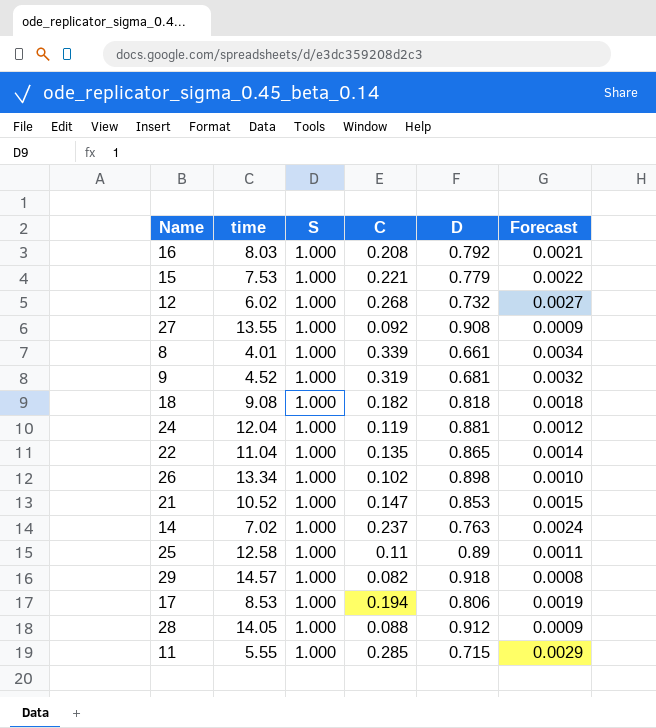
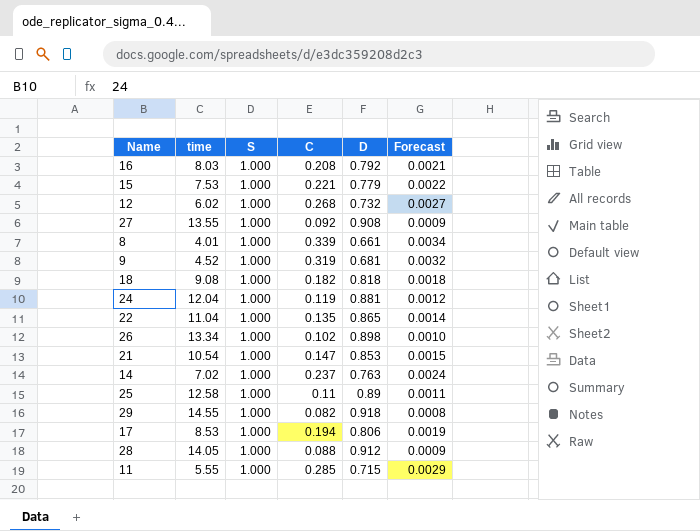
21 | time: 10.52 -> 10.54
29 | time: 14.57 -> 14.55

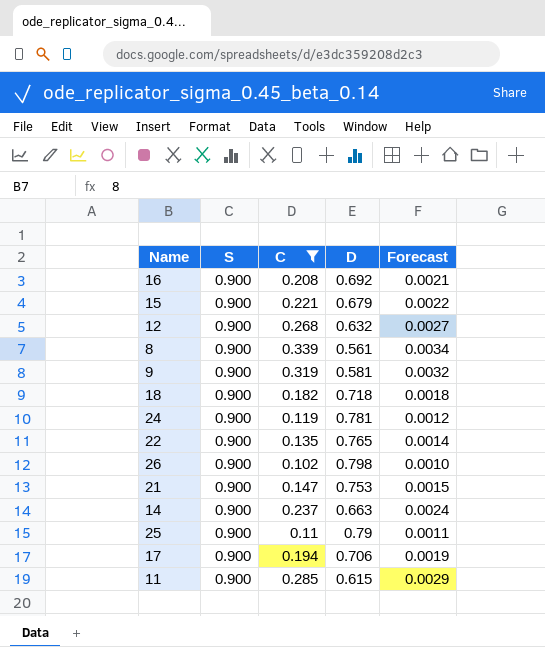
filter: none -> C >= 0.102
column time | position: 2 -> none
16 | S: 1.000 -> 0.900
16 | D: 0.792 -> 0.692
15 | S: 1.000 -> 0.900
15 | D: 0.779 -> 0.679
12 | S: 1.000 -> 0.900
12 | D: 0.732 -> 0.632
8 | S: 1.000 -> 0.900
8 | D: 0.661 -> 0.561
9 | S: 1.000 -> 0.900
9 | D: 0.681 -> 0.581
18 | S: 1.000 -> 0.900
18 | D: 0.818 -> 0.718
24 | S: 1.000 -> 0.900
24 | D: 0.881 -> 0.781
22 | S: 1.000 -> 0.900
22 | D: 0.865 -> 0.765
26 | S: 1.000 -> 0.900
26 | D: 0.898 -> 0.798
21 | S: 1.000 -> 0.900
21 | D: 0.853 -> 0.753
14 | S: 1.000 -> 0.900
14 | D: 0.763 -> 0.663
25 | S: 1.000 -> 0.900
25 | D: 0.89 -> 0.79
17 | S: 1.000 -> 0.900
17 | D: 0.806 -> 0.706
11 | S: 1.000 -> 0.900
11 | D: 0.715 -> 0.615

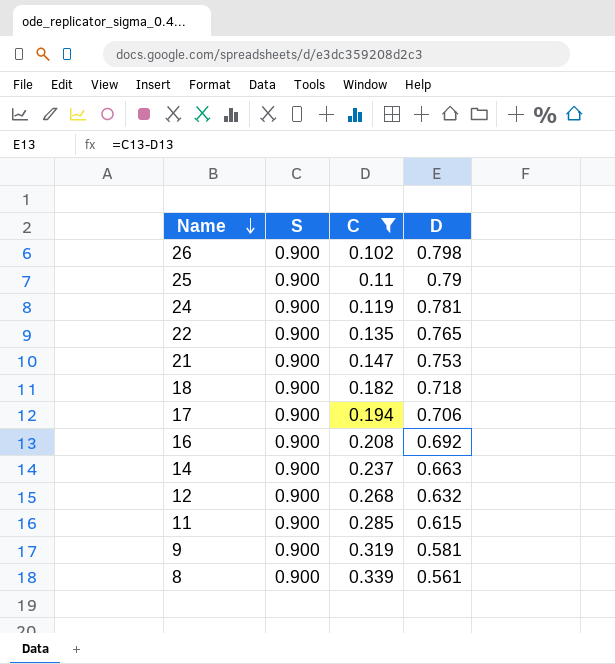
row order: none -> Name descending
column Forecast | formula: [C] * 0.01 -> none
row 15: 0.900 | 0.221 | 0.679 | 0.0022 -> none

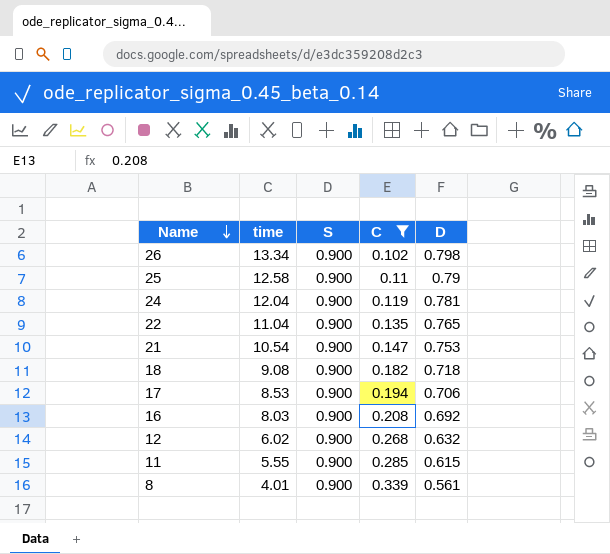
column time | position: none -> 2
row 14: 0.900 | 0.237 | 0.663 -> none
row 9: 0.900 | 0.319 | 0.581 -> none

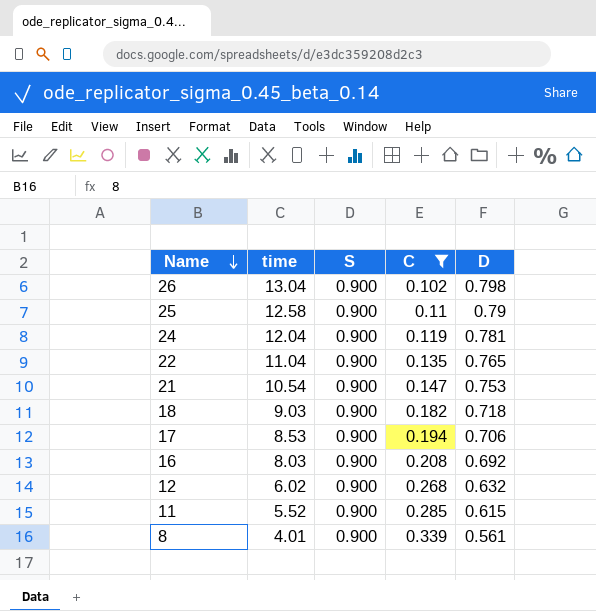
26 | time: 13.34 -> 13.04
18 | time: 9.08 -> 9.03
11 | time: 5.55 -> 5.52

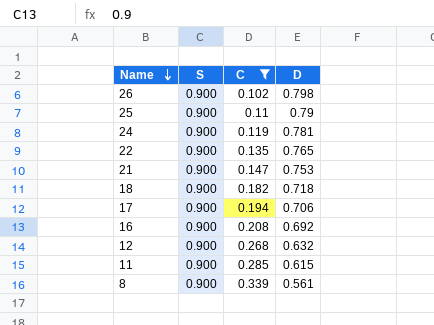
column time | position: 2 -> none

